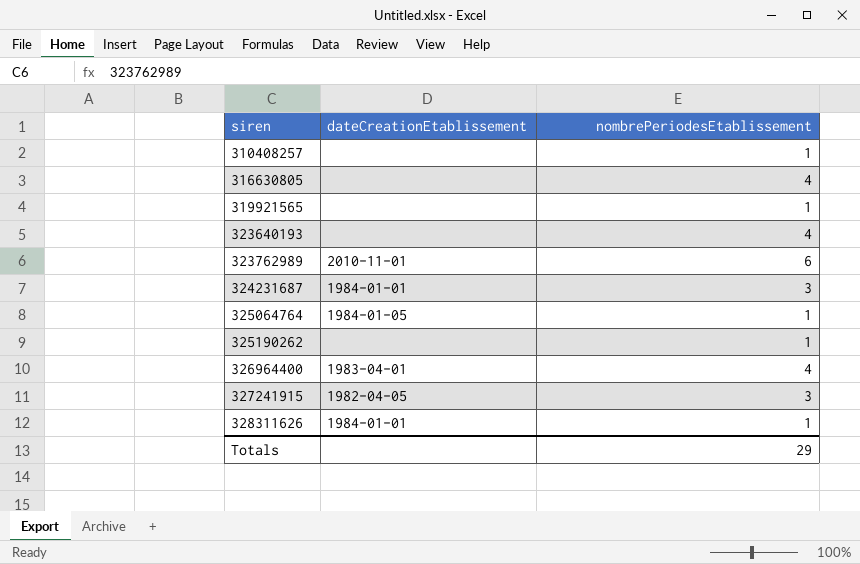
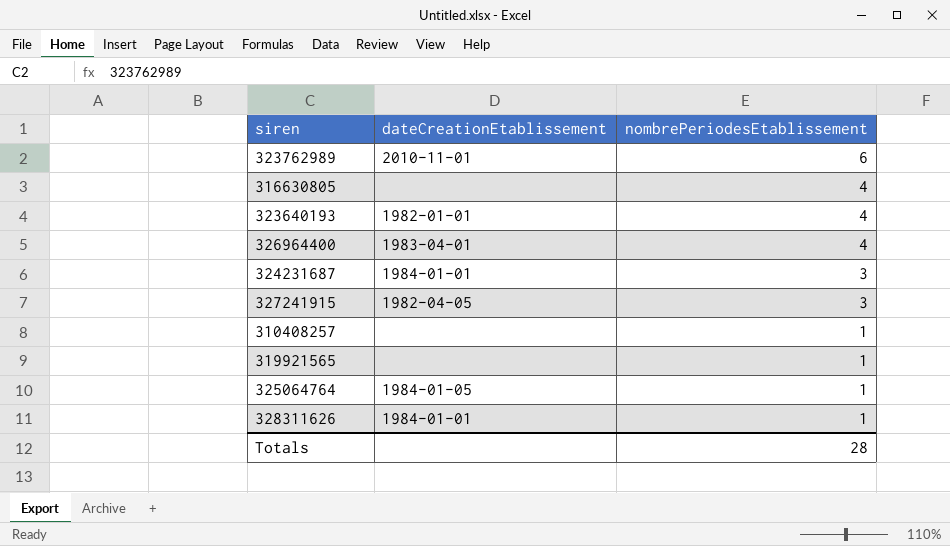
row order: siren ascending -> nombrePeriodesEtablissement descending
row 325190262: none | 1 -> none
323640193 | dateCreationEtablissement: none -> 1982-01-01
Totals | nombrePeriodesEtablissement: 29 -> 28

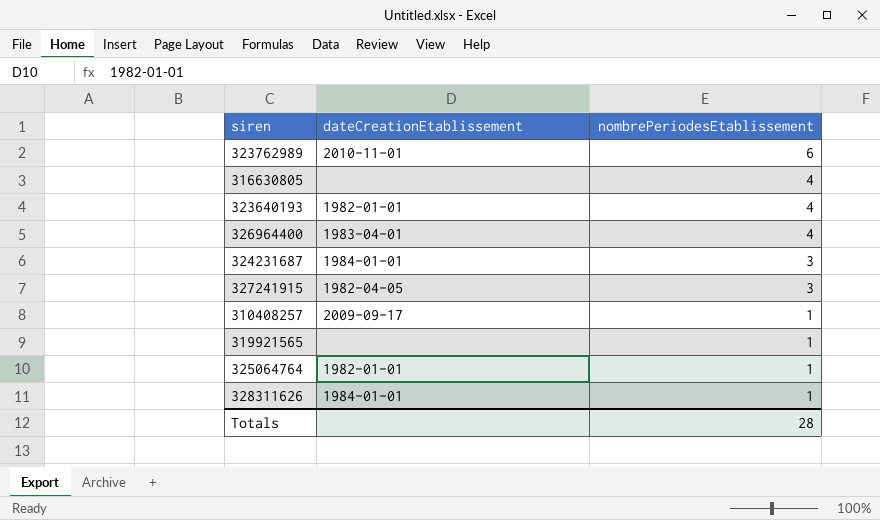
310408257 | dateCreationEtablissement: none -> 2009-09-17
325064764 | dateCreationEtablissement: 1984-01-05 -> 1982-01-01

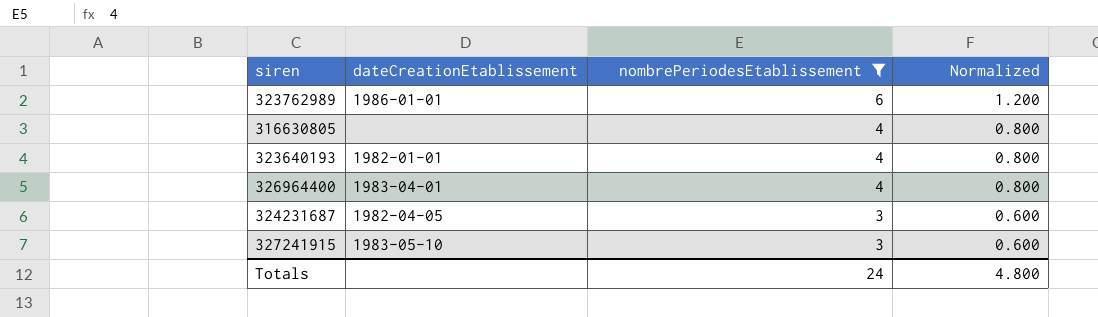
filter: none -> nombrePeriodesEtablissement != 1
column Normalized | formula: none -> [nombrePeriodesEtablissement] * 0.2
323762989 | dateCreationEtablissement: 2010-11-01 -> 1986-01-01
324231687 | dateCreationEtablissement: 1984-01-01 -> 1982-04-05
327241915 | dateCreationEtablissement: 1982-04-05 -> 1983-05-10
Totals | nombrePeriodesEtablissement: 28 -> 24

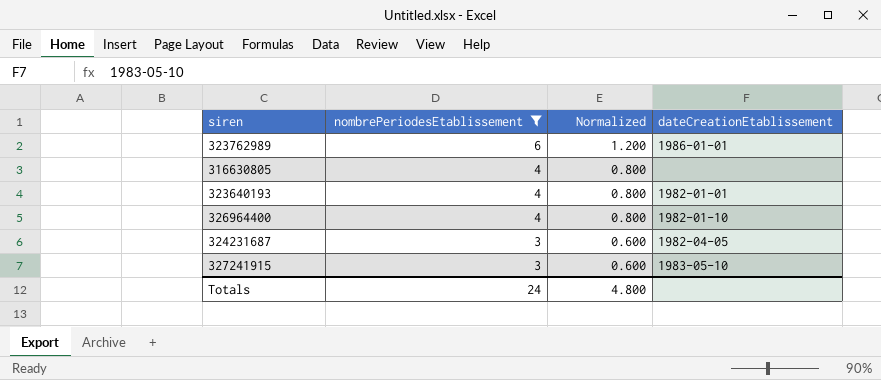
column dateCreationEtablissement | position: 2 -> 4
326964400 | dateCreationEtablissement: 1983-04-01 -> 1982-01-10

